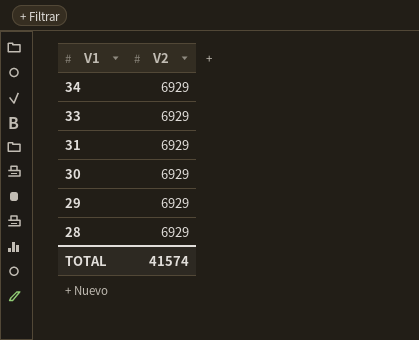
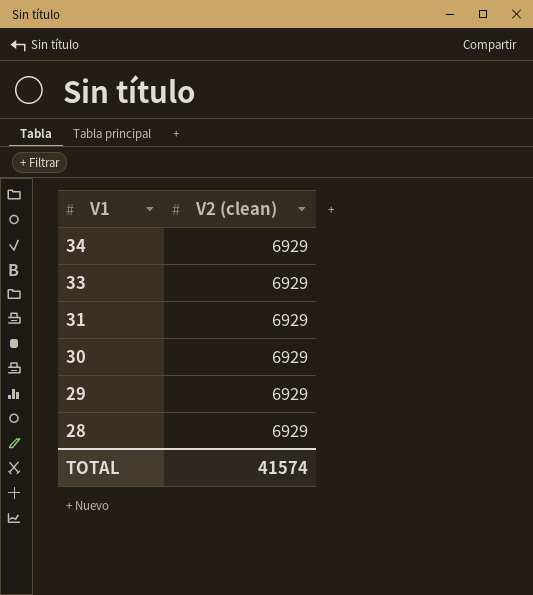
column name: V2 -> V2 (clean)

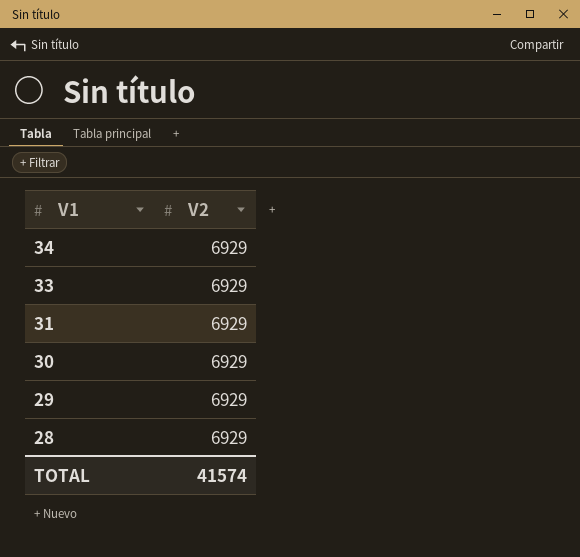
column name: V2 (clean) -> V2

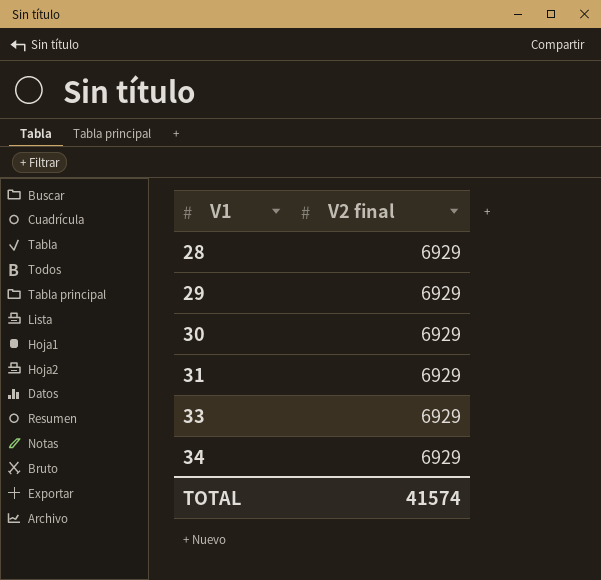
row order: V1 descending -> V1 ascending
column name: V2 -> V2 final

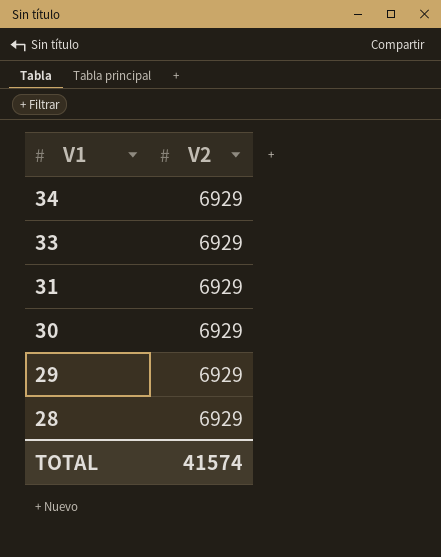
row order: V1 ascending -> V1 descending
column name: V2 final -> V2

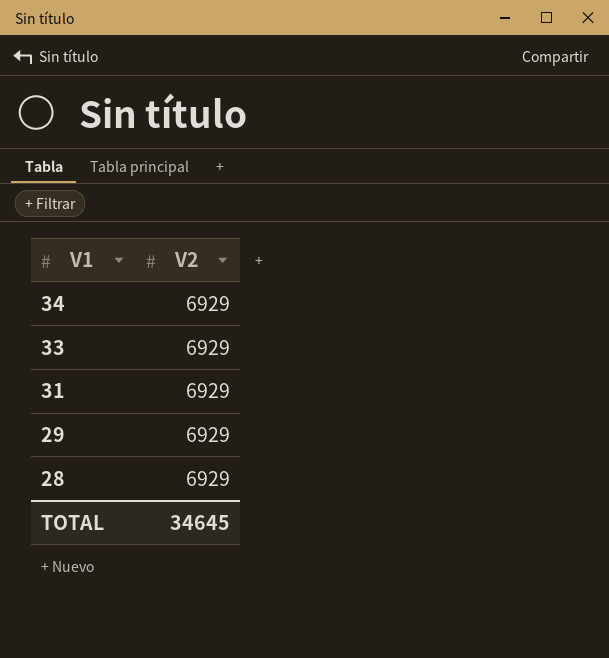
row 30: 6929 -> none
TOTAL | V2: 41574 -> 34645

